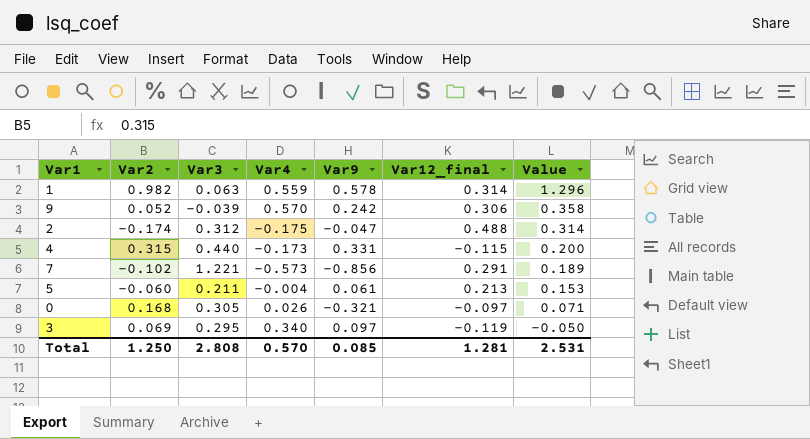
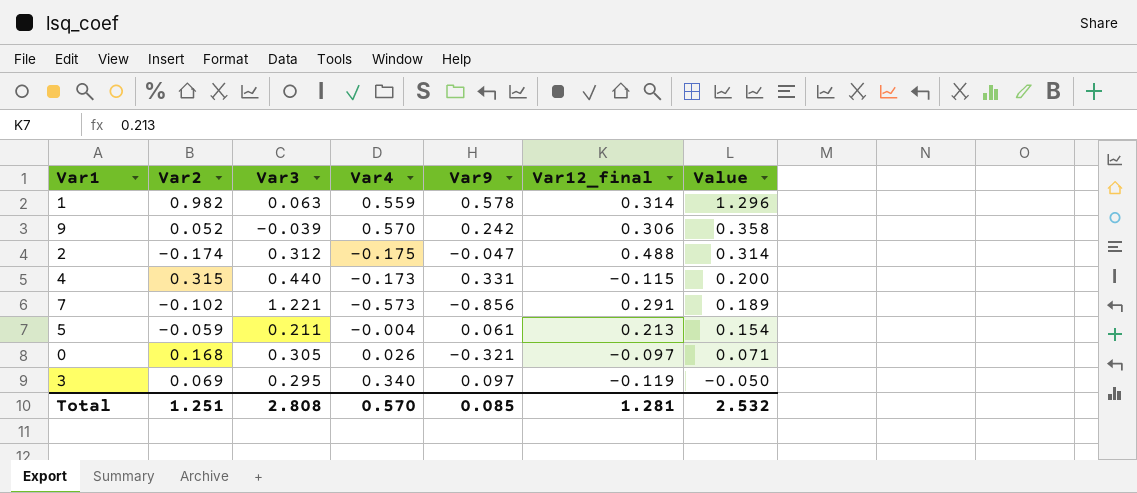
5 | Var2: -0.060 -> -0.059
5 | Value: 0.153 -> 0.154
Total | Var2: 1.250 -> 1.251
Total | Value: 2.531 -> 2.532

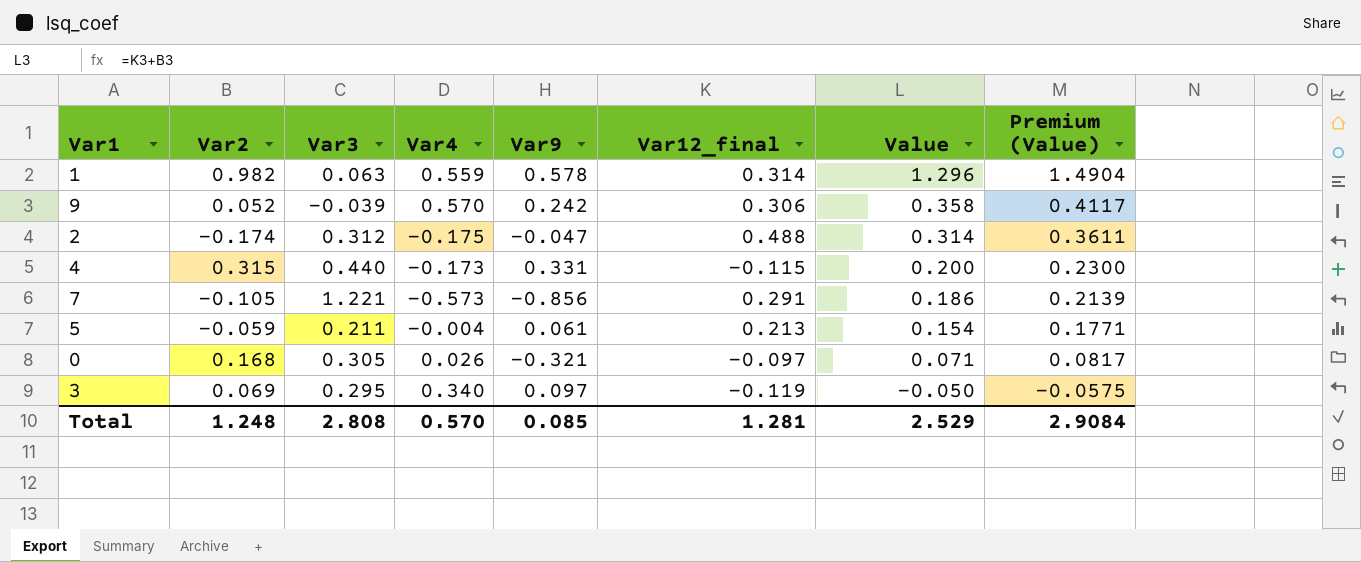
column Premium (Value) | formula: none -> [Value] * 1.15
7 | Var2: -0.102 -> -0.105
7 | Value: 0.189 -> 0.186
Total | Var2: 1.251 -> 1.248
Total | Value: 2.532 -> 2.529

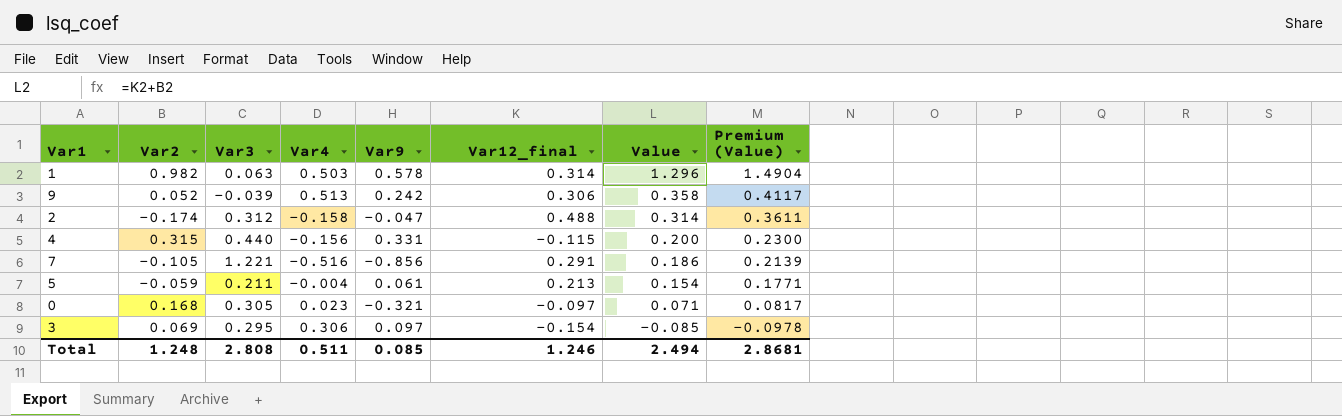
1 | Var4: 0.559 -> 0.503
9 | Var4: 0.570 -> 0.513
2 | Var4: -0.175 -> -0.158
4 | Var4: -0.173 -> -0.156
7 | Var4: -0.573 -> -0.516
0 | Var4: 0.026 -> 0.023
3 | Var4: 0.340 -> 0.306
3 | Var12_final: -0.119 -> -0.154
3 | Value: -0.050 -> -0.085
3 | Premium (Value): -0.0575 -> -0.0978
Total | Var4: 0.570 -> 0.511
Total | Var12_final: 1.281 -> 1.246
Total | Value: 2.529 -> 2.494
Total | Premium (Value): 2.9084 -> 2.8681

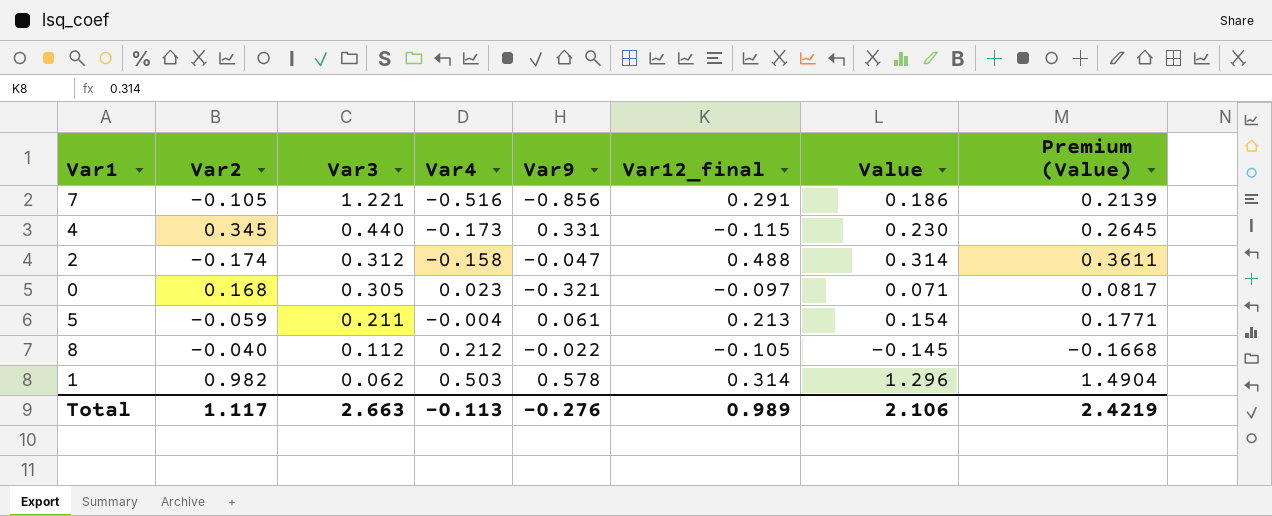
row order: Value descending -> Var3 descending
row 9: 0.052 | -0.039 | 0.513 | 0.242 | 0.306 | 0.358 | 0.4117 -> none
row 3: 0.069 | 0.295 | 0.306 | 0.097 | -0.154 | -0.085 | -0.0978 -> none
4 | Var2: 0.315 -> 0.345
4 | Var4: -0.156 -> -0.173
4 | Value: 0.200 -> 0.230
4 | Premium (Value): 0.2300 -> 0.2645
row 8: none -> -0.040 | 0.112 | 0.212 | -0.022 | -0.105 | -0.145 | -0.1668
1 | Var3: 0.063 -> 0.062
Total | Var2: 1.248 -> 1.117
Total | Var3: 2.808 -> 2.663
Total | Var4: 0.511 -> -0.113
Total | Var9: 0.085 -> -0.276
Total | Var12_final: 1.246 -> 0.989
Total | Value: 2.494 -> 2.106
Total | Premium (Value): 2.8681 -> 2.4219

